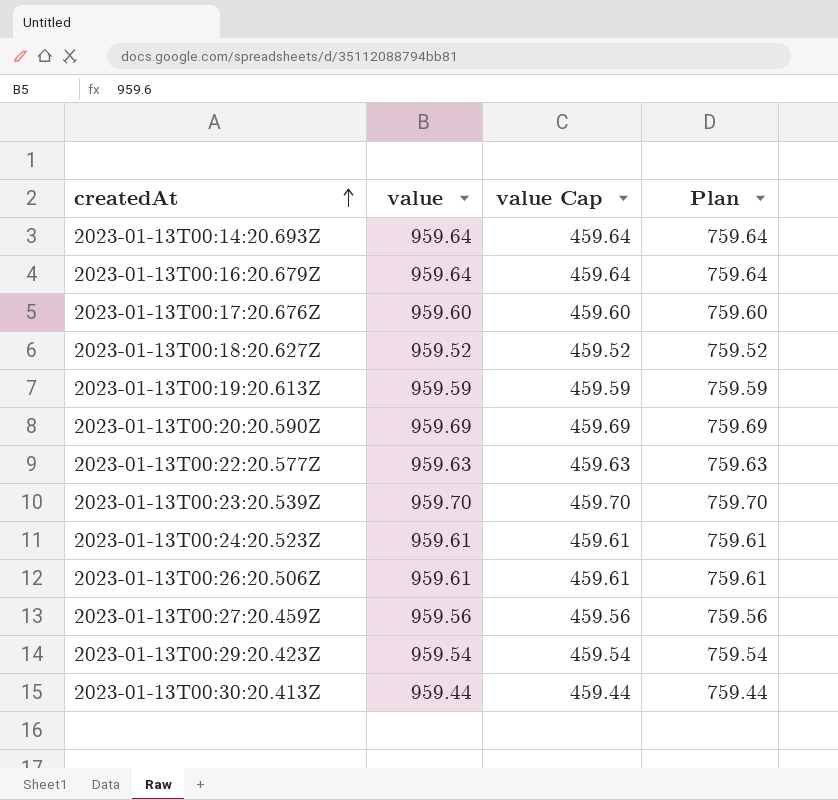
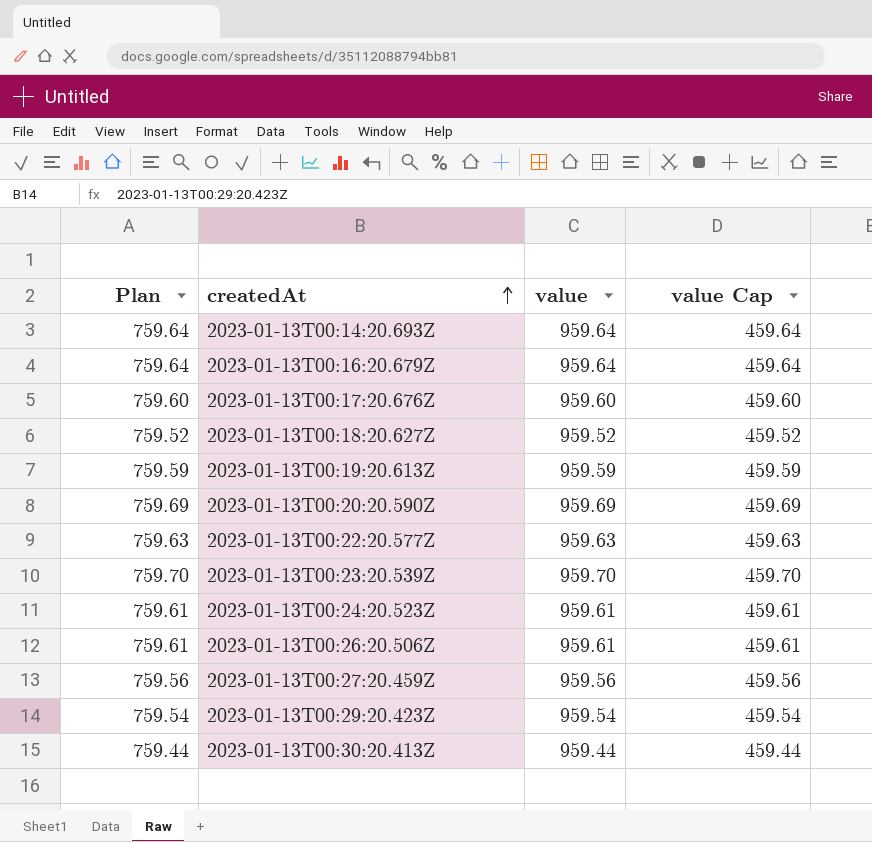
column Plan | position: 4 -> 1

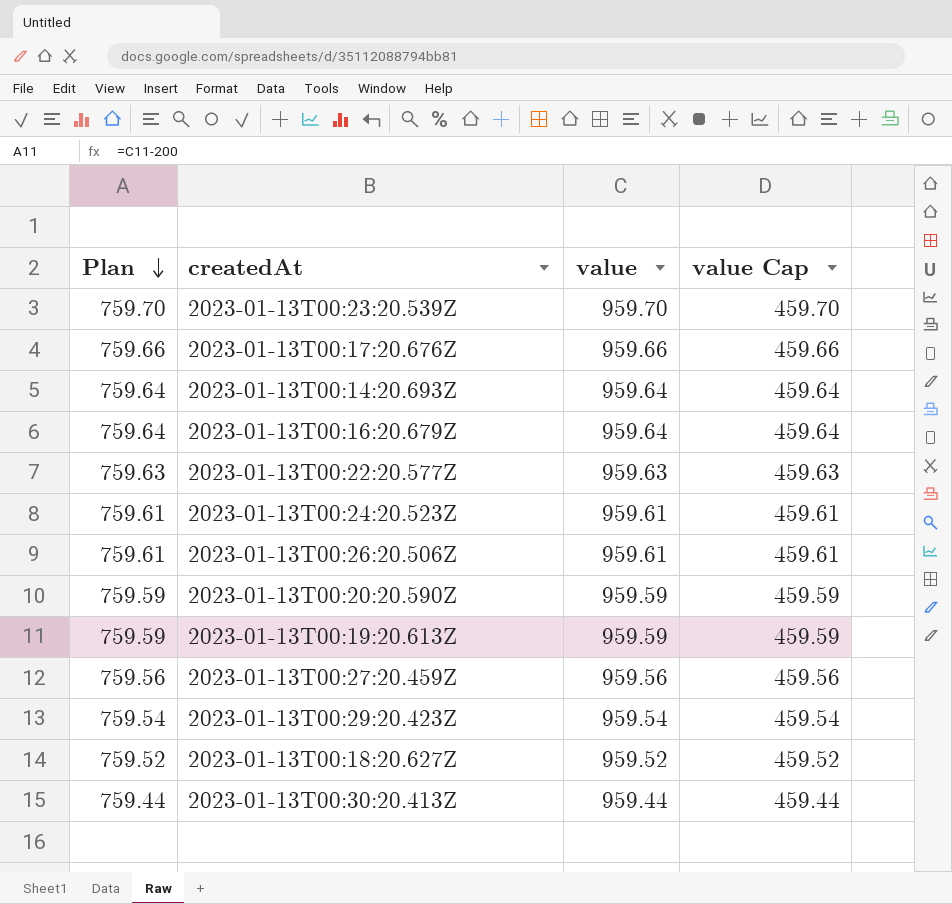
row order: createdAt ascending -> Plan descending
2023-01-13T00:17:20.676Z | Plan: 759.60 -> 759.66
2023-01-13T00:17:20.676Z | value: 959.60 -> 959.66
2023-01-13T00:17:20.676Z | value Cap: 459.60 -> 459.66
2023-01-13T00:20:20.590Z | Plan: 759.69 -> 759.59
2023-01-13T00:20:20.590Z | value: 959.69 -> 959.59
2023-01-13T00:20:20.590Z | value Cap: 459.69 -> 459.59

